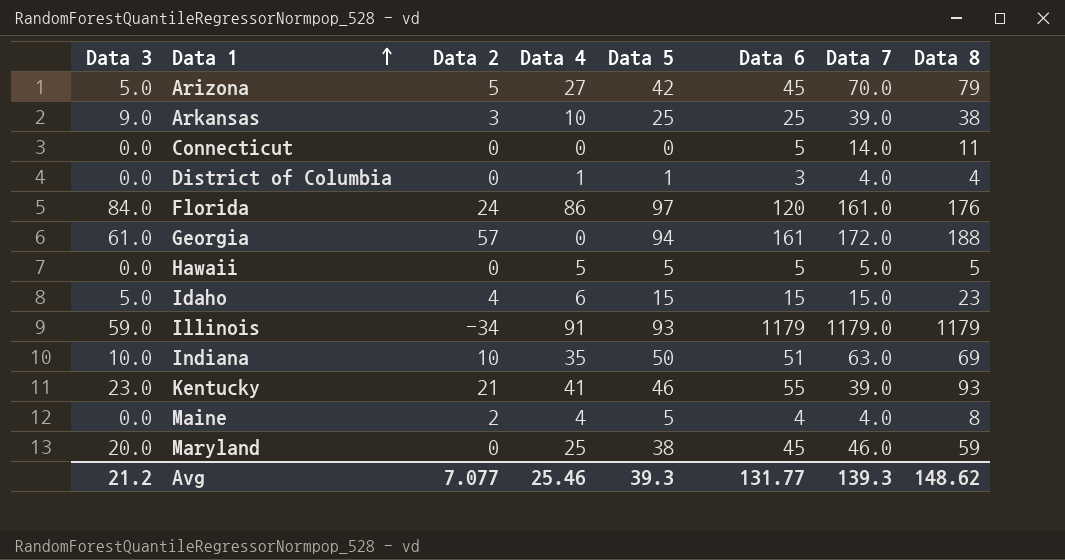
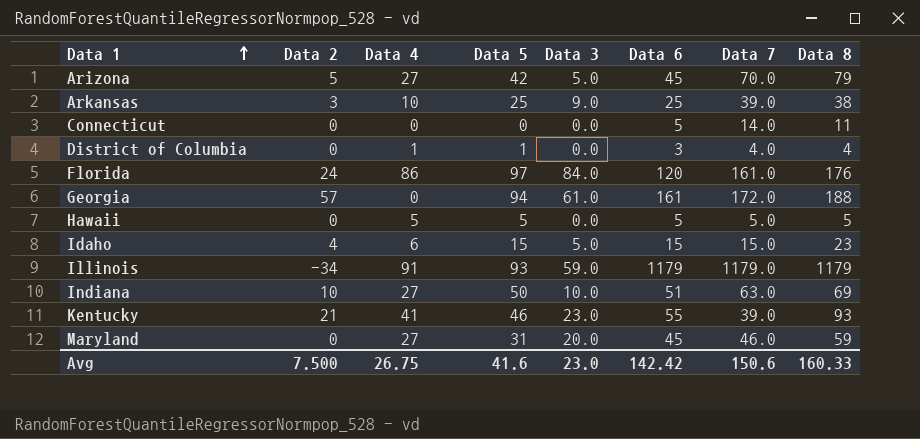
column Data 3 | position: 1 -> 5
row Maine: 0.0 | 2 | 4 | 5 | 4 | 4.0 | 8 -> none
Indiana | Data 4: 35 -> 27
Maryland | Data 4: 25 -> 27
Maryland | Data 5: 38 -> 31
Avg | Data 2: 7.077 -> 7.500
Avg | Data 4: 25.46 -> 26.75
Avg | Data 5: 39.3 -> 41.6
Avg | Data 3: 21.2 -> 23.0
Avg | Data 6: 131.77 -> 142.42
Avg | Data 7: 139.3 -> 150.6
Avg | Data 8: 148.62 -> 160.33

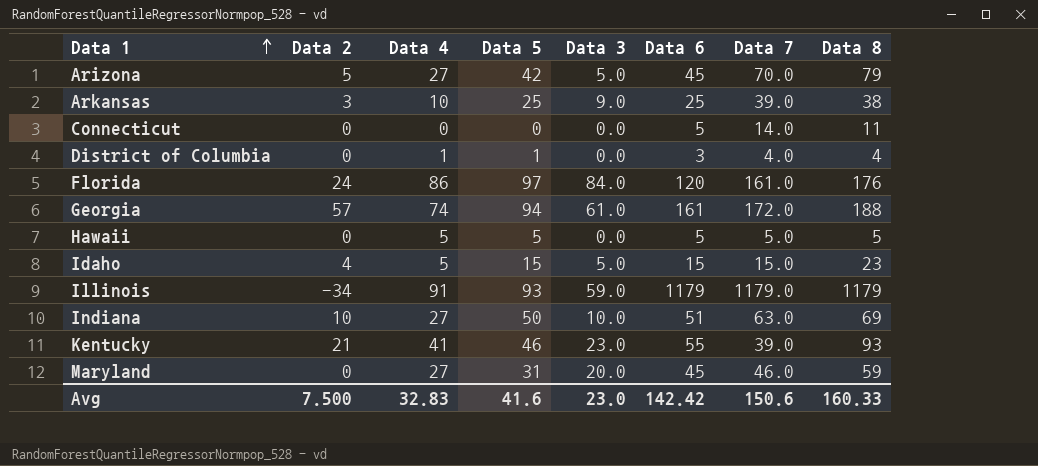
Georgia | Data 4: 0 -> 74
Idaho | Data 4: 6 -> 5
Avg | Data 4: 26.75 -> 32.83

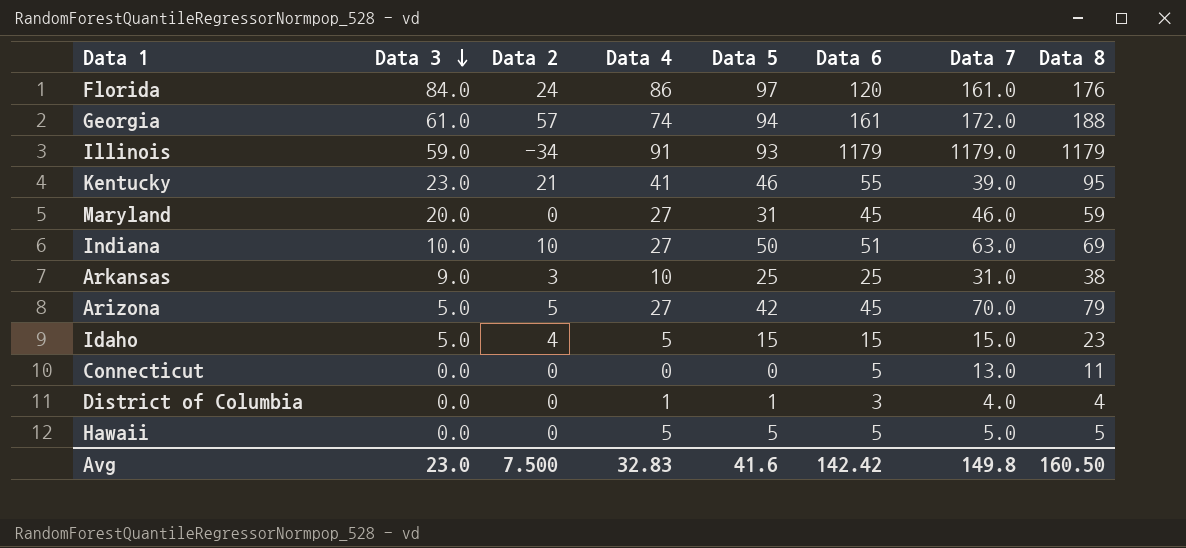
row order: Data 1 ascending -> Data 3 descending
column Data 3 | position: 5 -> 2
Kentucky | Data 8: 93 -> 95
Arkansas | Data 7: 39.0 -> 31.0
Connecticut | Data 7: 14.0 -> 13.0
Avg | Data 7: 150.6 -> 149.8
Avg | Data 8: 160.33 -> 160.50

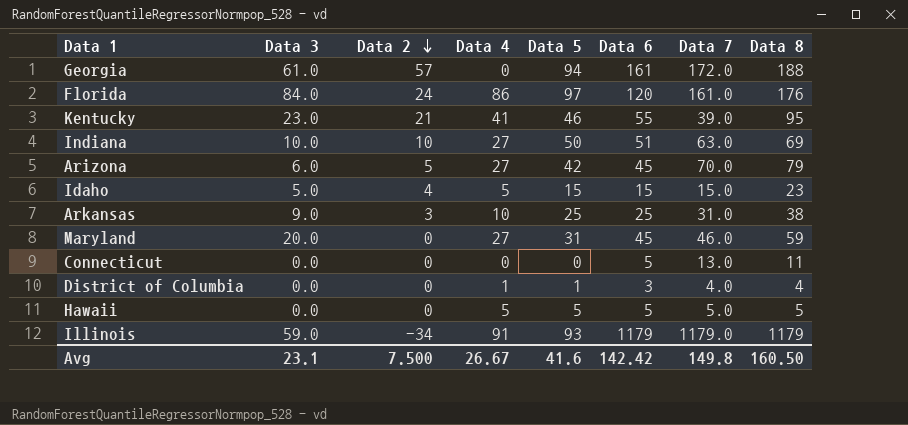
row order: Data 3 descending -> Data 2 descending
Georgia | Data 4: 74 -> 0
Arizona | Data 3: 5.0 -> 6.0
Avg | Data 3: 23.0 -> 23.1
Avg | Data 4: 32.83 -> 26.67

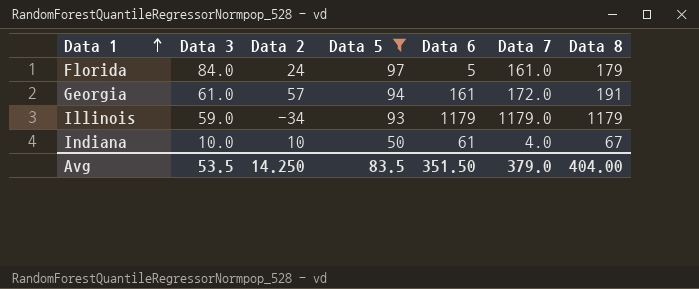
filter: none -> Data 5 >= 50
row order: Data 2 descending -> Data 1 ascending
column Data 4 | position: 4 -> none
Florida | Data 6: 120 -> 5
Florida | Data 8: 176 -> 179
Georgia | Data 8: 188 -> 191
Indiana | Data 6: 51 -> 61
Indiana | Data 7: 63.0 -> 4.0
Indiana | Data 8: 69 -> 67
Avg | Data 3: 23.1 -> 53.5
Avg | Data 2: 7.500 -> 14.250
Avg | Data 5: 41.6 -> 83.5
Avg | Data 6: 142.42 -> 351.50
Avg | Data 7: 149.8 -> 379.0
Avg | Data 8: 160.50 -> 404.00

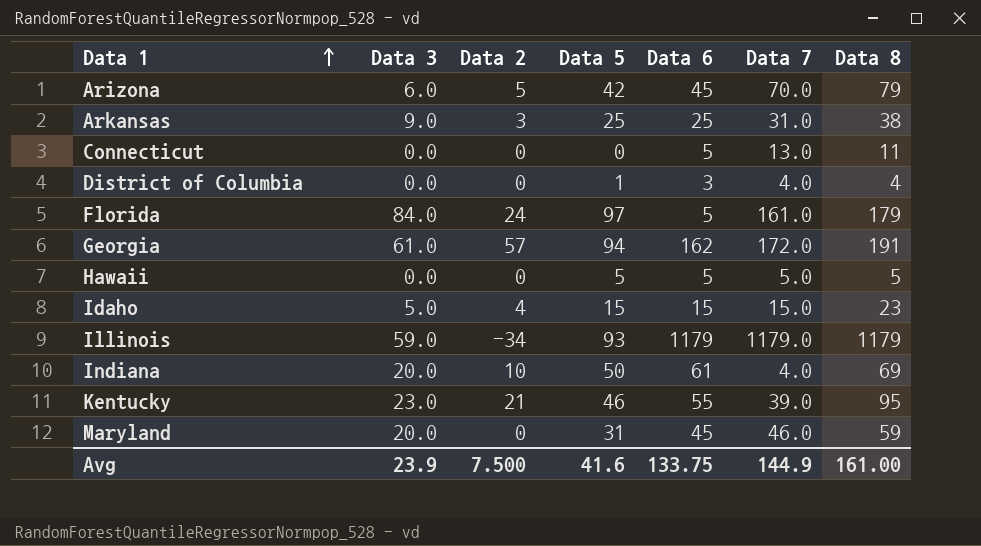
filter: Data 5 >= 50 -> none
Georgia | Data 6: 161 -> 162
Indiana | Data 3: 10.0 -> 20.0
Indiana | Data 8: 67 -> 69
Avg | Data 3: 53.5 -> 23.9
Avg | Data 2: 14.250 -> 7.500
Avg | Data 5: 83.5 -> 41.6
Avg | Data 6: 351.50 -> 133.75
Avg | Data 7: 379.0 -> 144.9
Avg | Data 8: 404.00 -> 161.00

